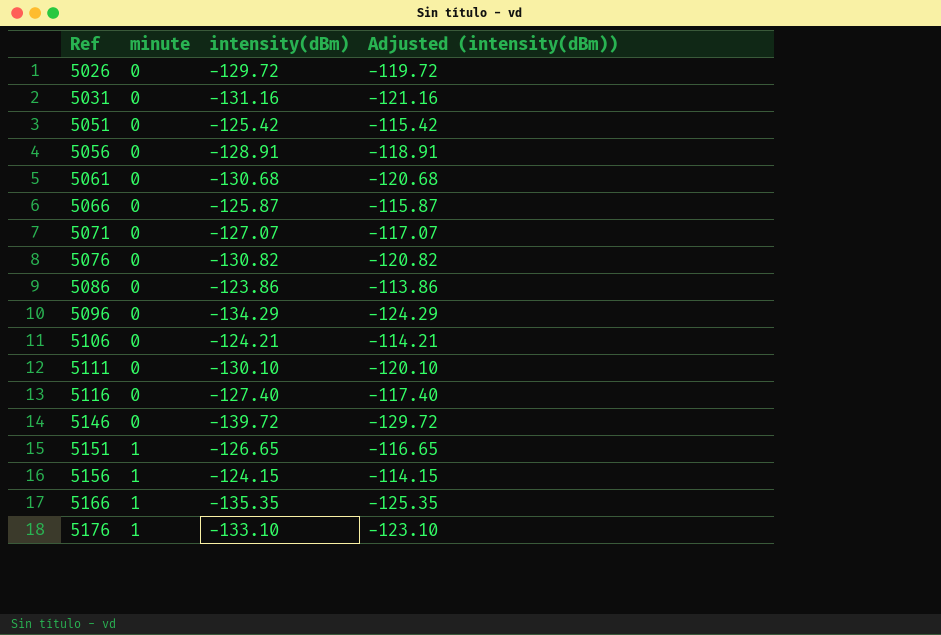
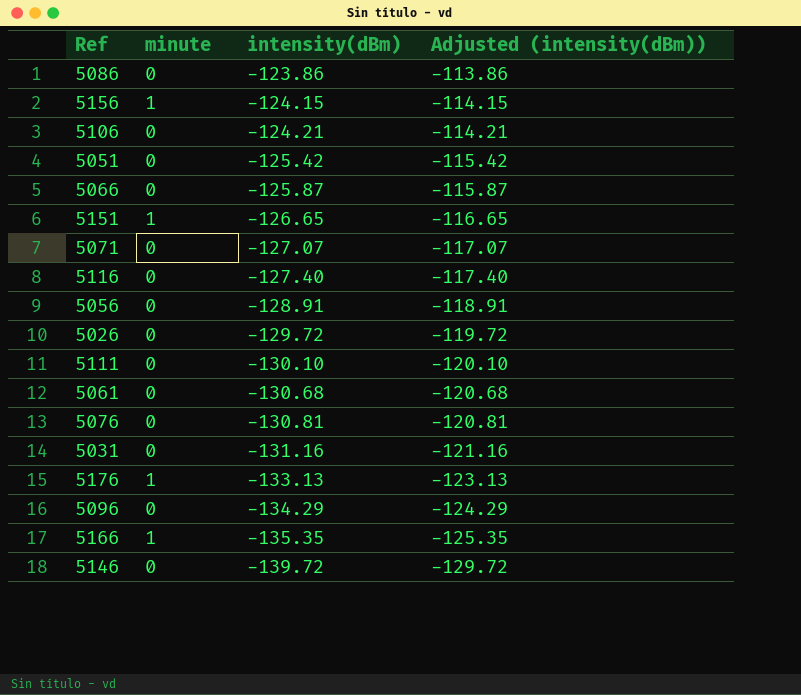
row order: Ref ascending -> intensity(dBm) descending
5076 | intensity(dBm): -130.82 -> -130.81
5076 | Adjusted (intensity(dBm)): -120.82 -> -120.81
5176 | intensity(dBm): -133.10 -> -133.13
5176 | Adjusted (intensity(dBm)): -123.10 -> -123.13

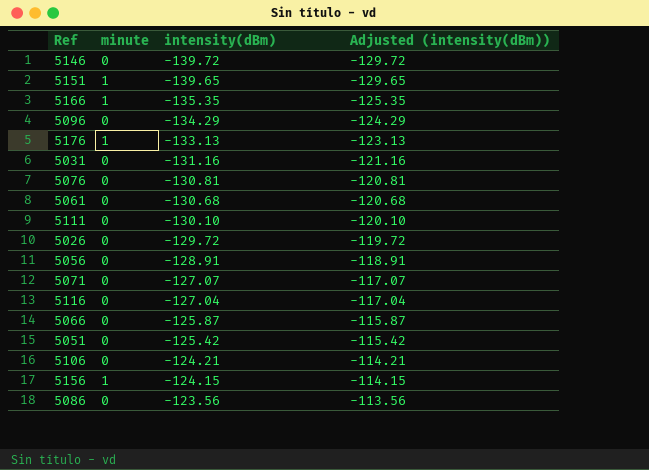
row order: intensity(dBm) descending -> intensity(dBm) ascending
5151 | intensity(dBm): -126.65 -> -139.65
5151 | Adjusted (intensity(dBm)): -116.65 -> -129.65
5116 | intensity(dBm): -127.40 -> -127.04
5116 | Adjusted (intensity(dBm)): -117.40 -> -117.04
5086 | intensity(dBm): -123.86 -> -123.56
5086 | Adjusted (intensity(dBm)): -113.86 -> -113.56

